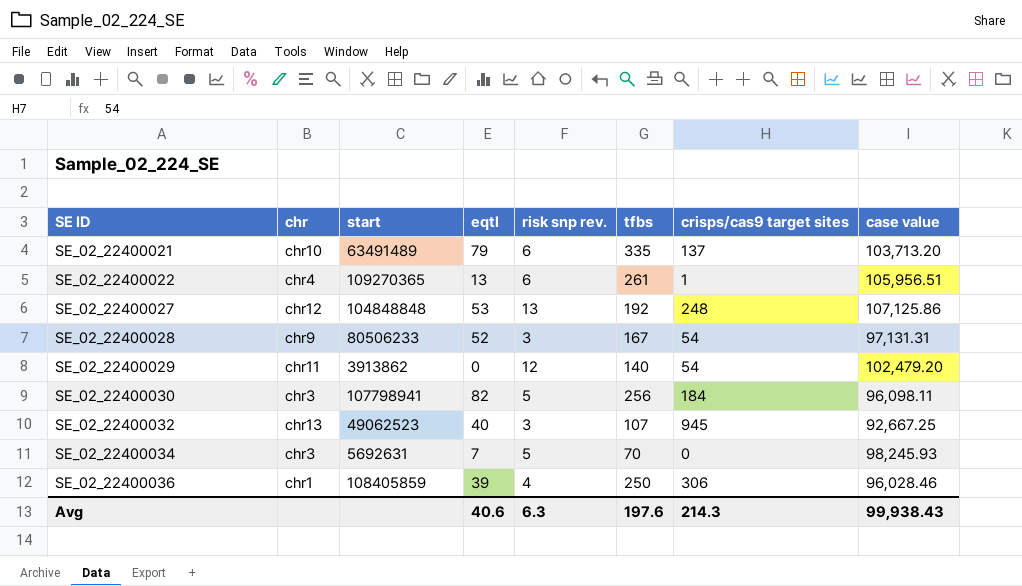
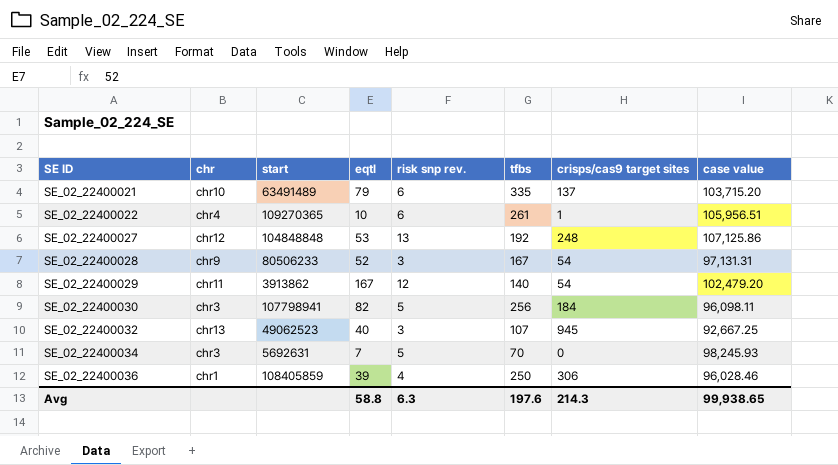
SE_02_22400021 | case value: 103,713.20 -> 103,715.20
SE_02_22400022 | eqtl: 13 -> 10
SE_02_22400029 | eqtl: 0 -> 167
Avg | eqtl: 40.6 -> 58.8
Avg | case value: 99,938.43 -> 99,938.65

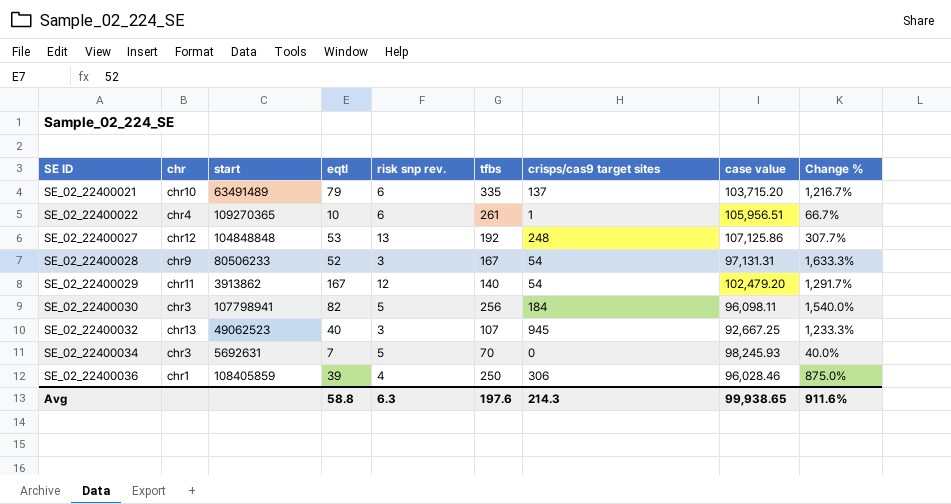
column Change % | formula: none -> ([eqtl] - [risk snp rev.]) / [risk snp rev.]

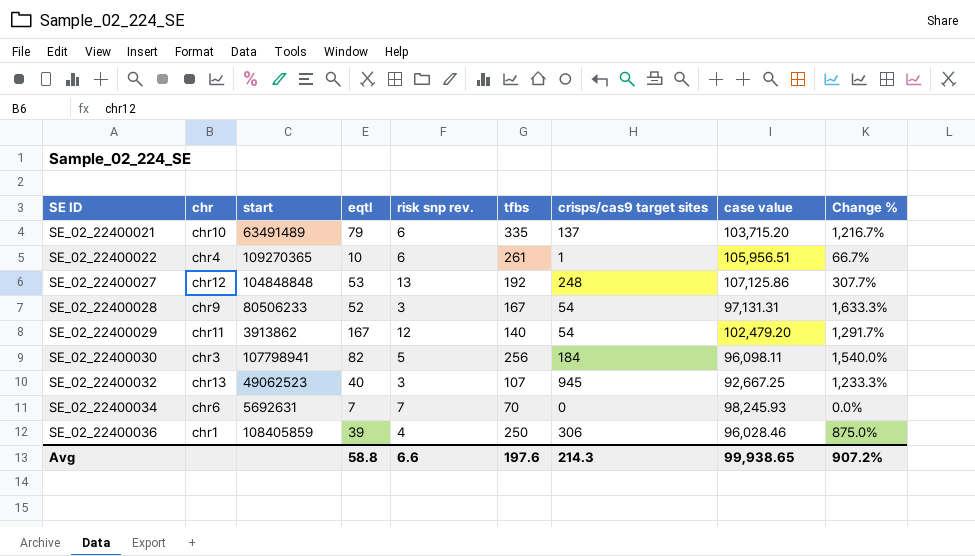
SE_02_22400034 | chr: chr3 -> chr6
SE_02_22400034 | risk snp rev.: 5 -> 7
SE_02_22400034 | Change %: 40.0% -> 0.0%
Avg | risk snp rev.: 6.3 -> 6.6
Avg | Change %: 911.6% -> 907.2%

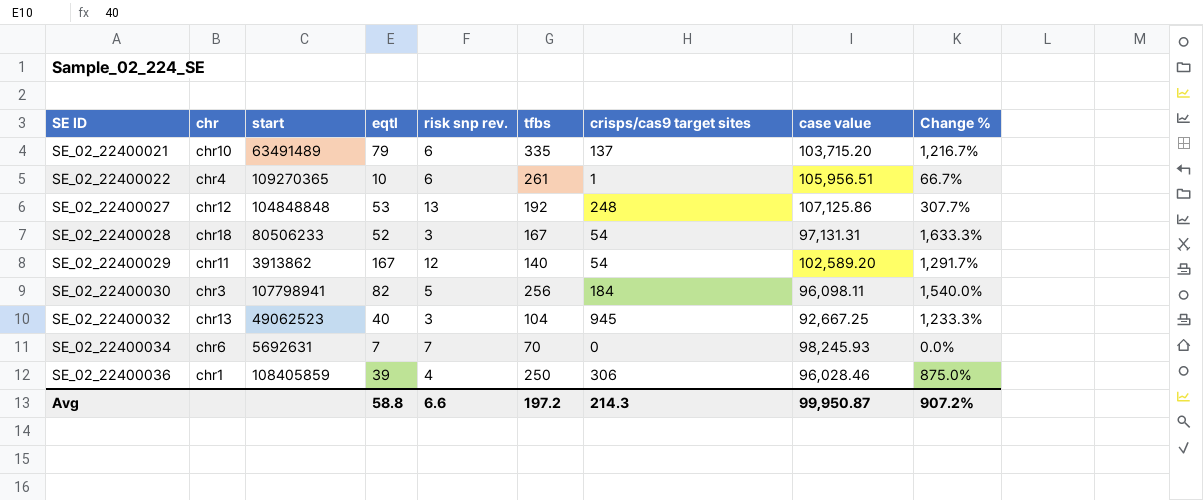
SE_02_22400028 | chr: chr9 -> chr18
SE_02_22400029 | case value: 102,479.20 -> 102,589.20
SE_02_22400032 | tfbs: 107 -> 104
Avg | tfbs: 197.6 -> 197.2
Avg | case value: 99,938.65 -> 99,950.87

